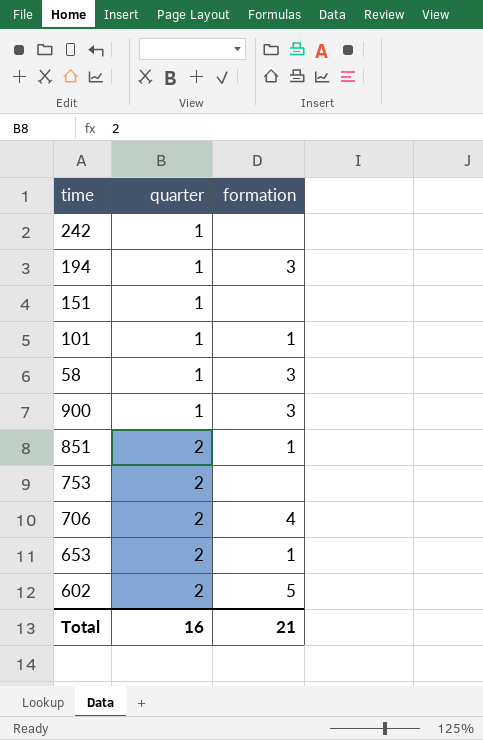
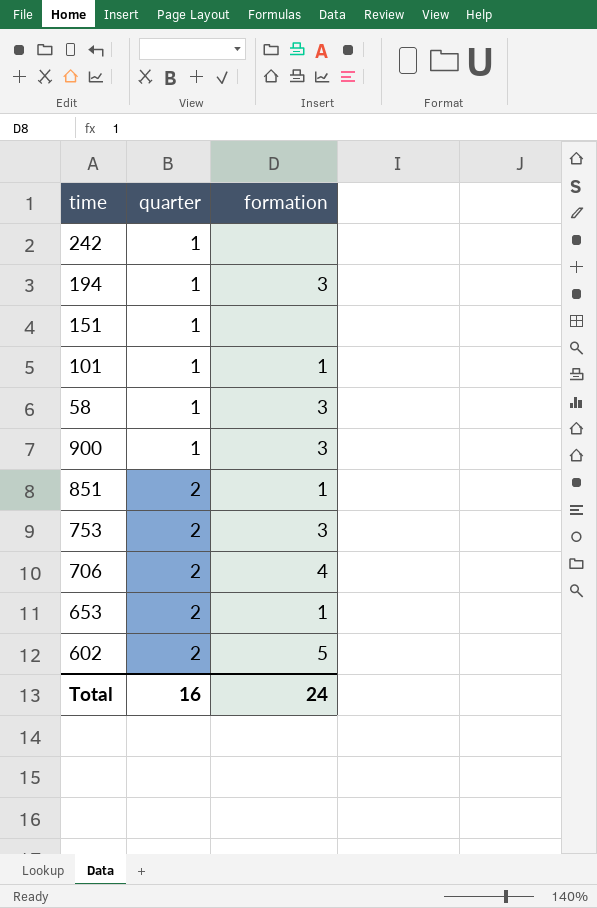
753 | formation: none -> 3
Total | formation: 21 -> 24

